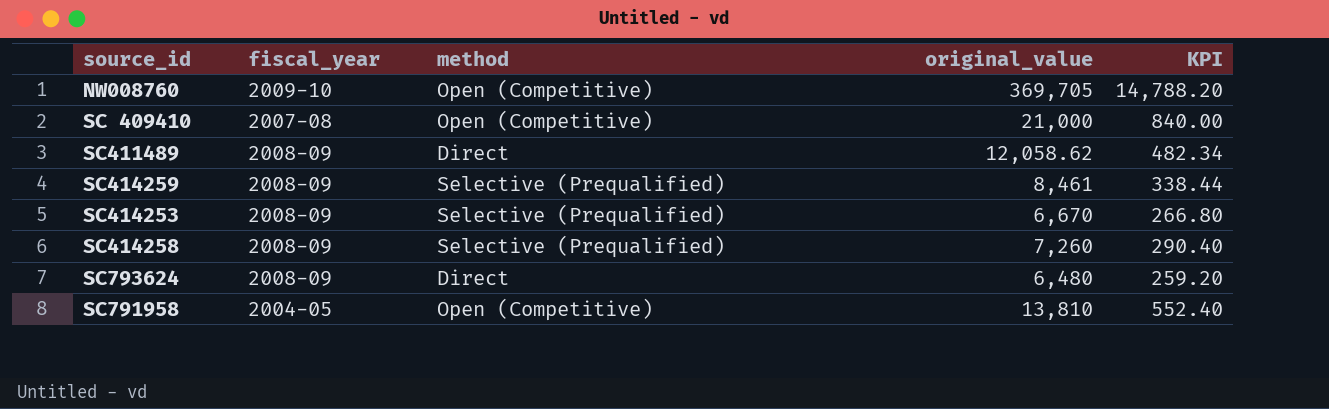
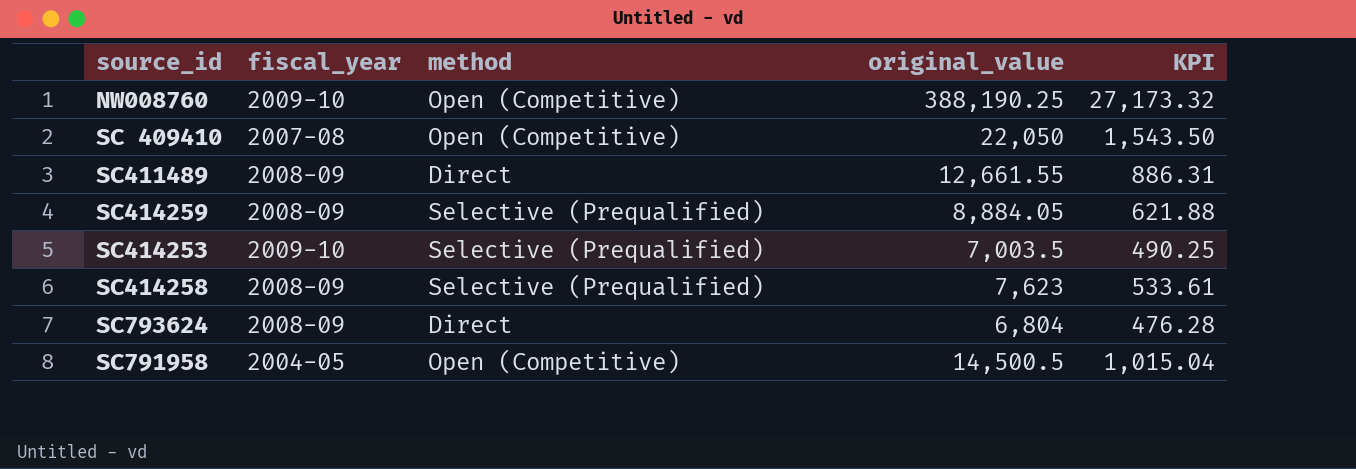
column KPI | formula: [original_value] * 0.04 -> [original_value] * 0.07
NW008760 | original_value: 369,705 -> 388,190.25
SC 409410 | original_value: 21,000 -> 22,050
SC411489 | original_value: 12,058.62 -> 12,661.55
SC414259 | original_value: 8,461 -> 8,884.05
SC414253 | fiscal_year: 2008-09 -> 2009-10
SC414253 | original_value: 6,670 -> 7,003.5
SC414258 | original_value: 7,260 -> 7,623
SC793624 | original_value: 6,480 -> 6,804
SC791958 | original_value: 13,810 -> 14,500.5

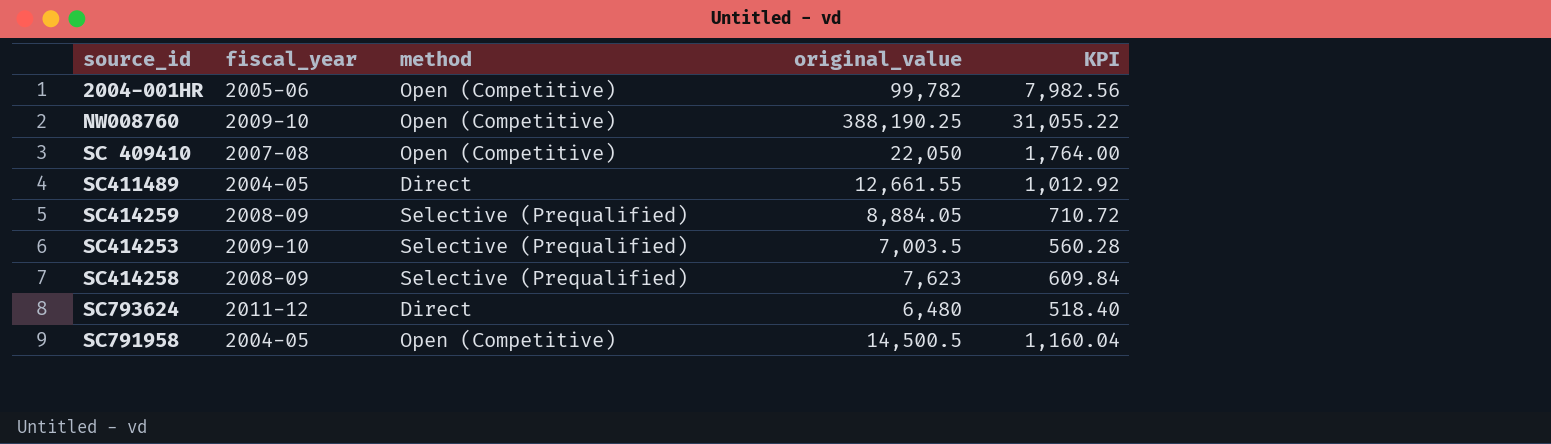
column KPI | formula: [original_value] * 0.07 -> [original_value] * 0.08
row 2004-001HR: none -> 2005-06 | Open (Competitive) | 99,782 | 7,982.56
SC411489 | fiscal_year: 2008-09 -> 2004-05
SC793624 | fiscal_year: 2008-09 -> 2011-12
SC793624 | original_value: 6,804 -> 6,480

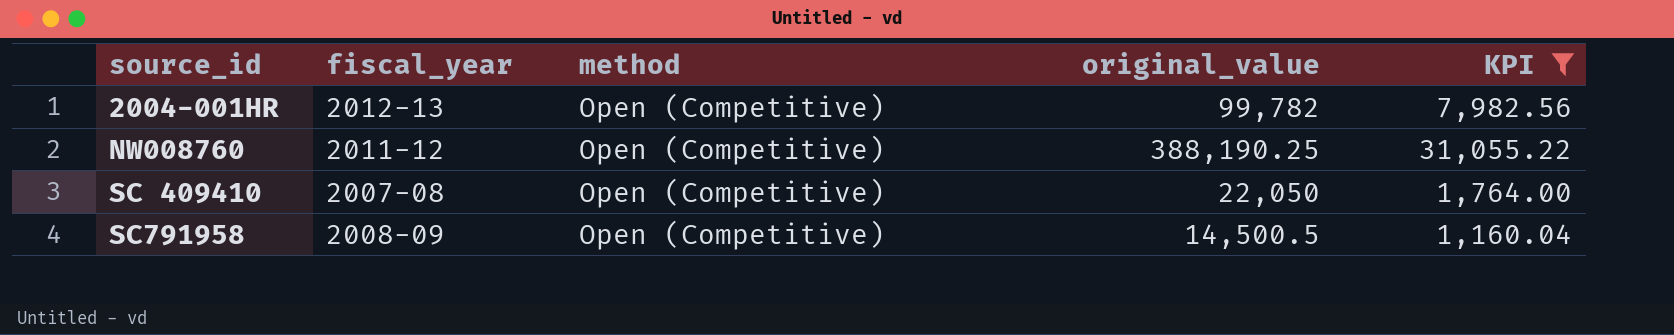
filter: none -> KPI >= 1,160.04
2004-001HR | fiscal_year: 2005-06 -> 2012-13
NW008760 | fiscal_year: 2009-10 -> 2011-12
SC791958 | fiscal_year: 2004-05 -> 2008-09

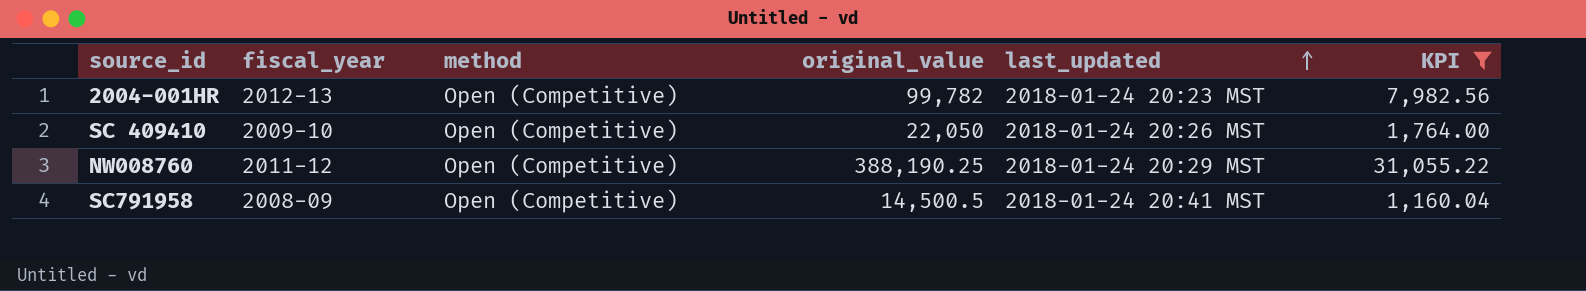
row order: none -> last_updated ascending
column last_updated | position: none -> 5
SC 409410 | fiscal_year: 2007-08 -> 2009-10

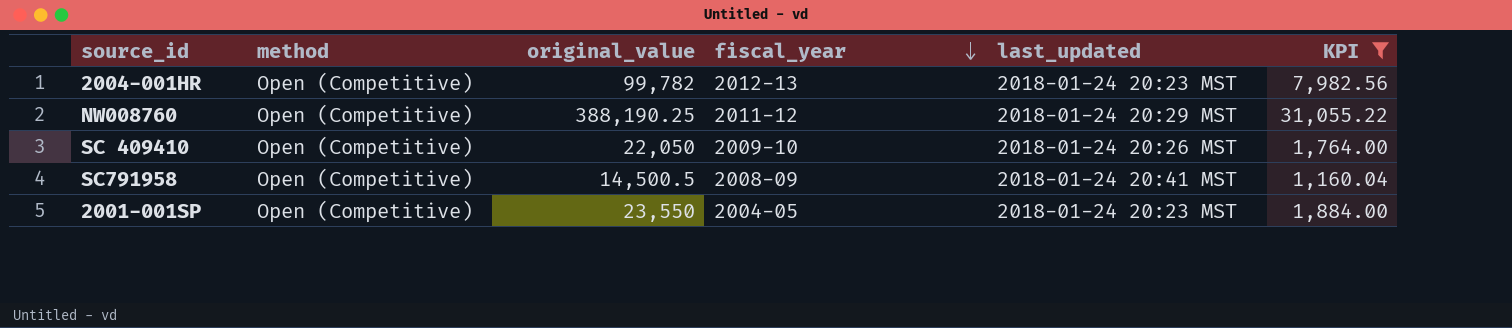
row order: last_updated ascending -> fiscal_year descending
column fiscal_year | position: 2 -> 4
row 2001-001SP: none -> Open (Competitive) | 23,550 | 2004-05 | 2018-01-24 20:23 MST | 1,884.00

